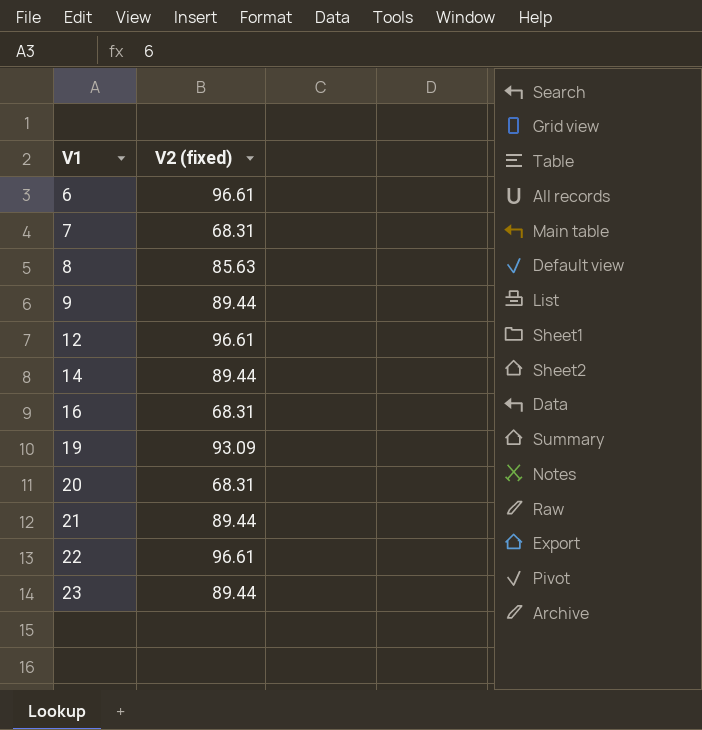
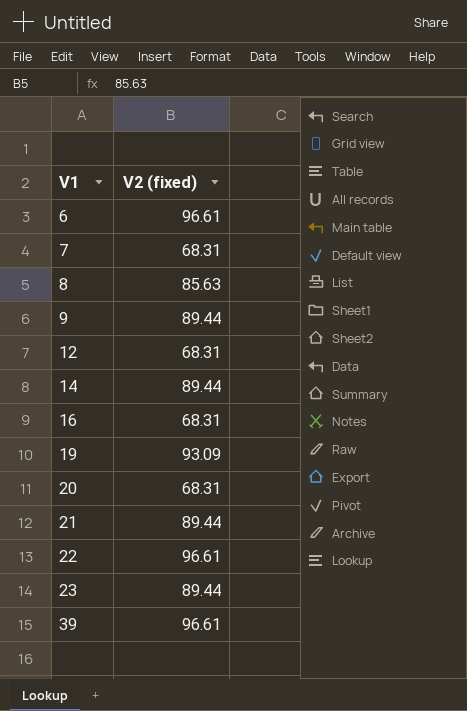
12 | V2 (fixed): 96.61 -> 68.31
row 39: none -> 96.61

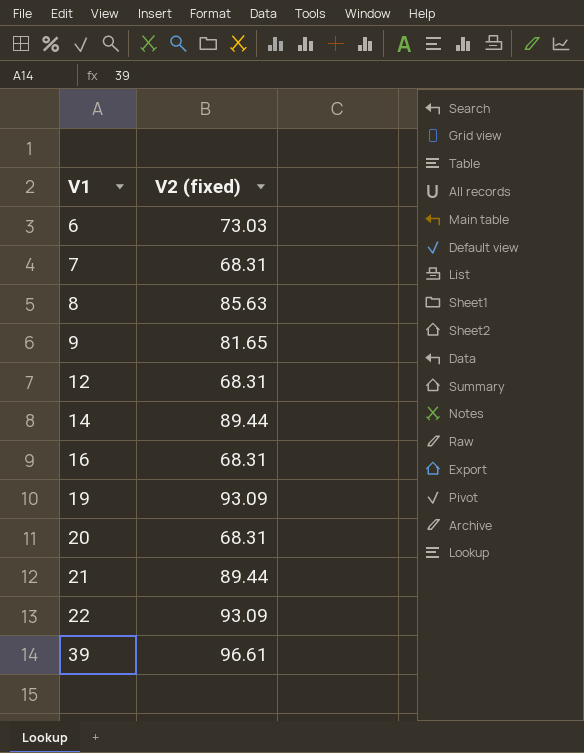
row 23: 89.44 -> none
6 | V2 (fixed): 96.61 -> 73.03
9 | V2 (fixed): 89.44 -> 81.65
22 | V2 (fixed): 96.61 -> 93.09

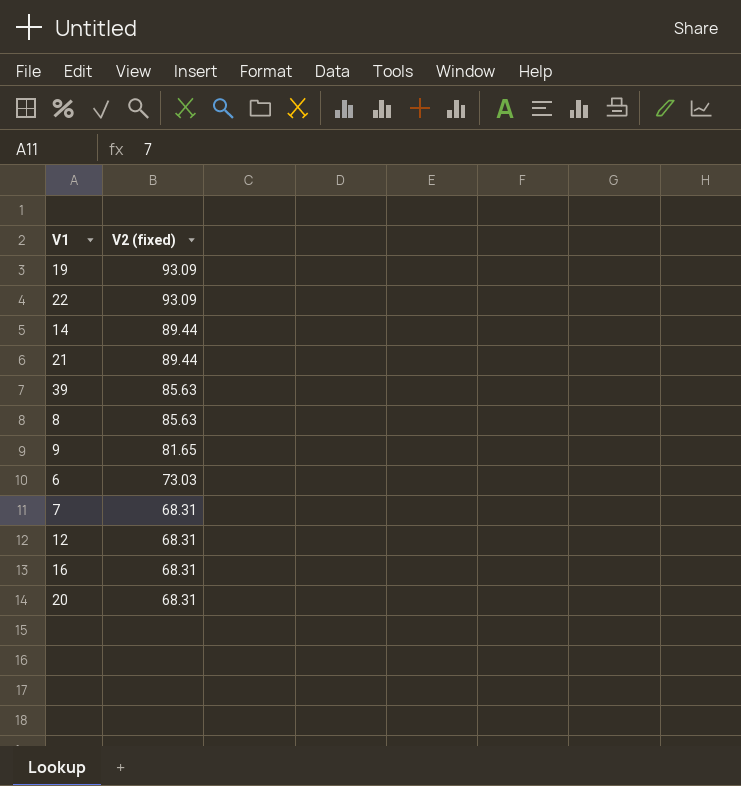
row order: V1 ascending -> V2 (fixed) descending
39 | V2 (fixed): 96.61 -> 85.63

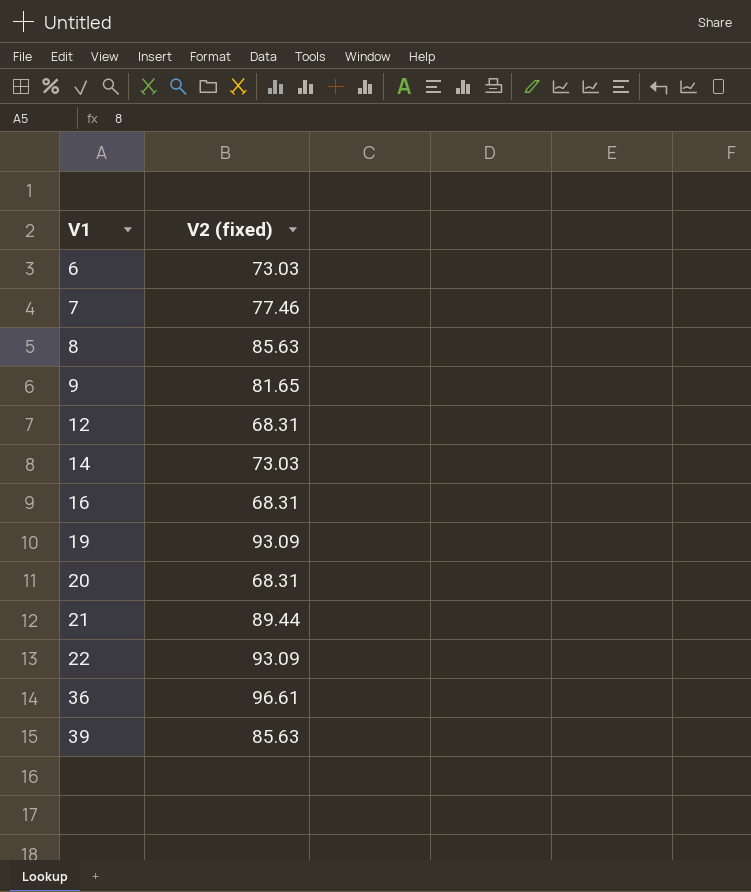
row order: V2 (fixed) descending -> V1 ascending
7 | V2 (fixed): 68.31 -> 77.46
14 | V2 (fixed): 89.44 -> 73.03
row 36: none -> 96.61

